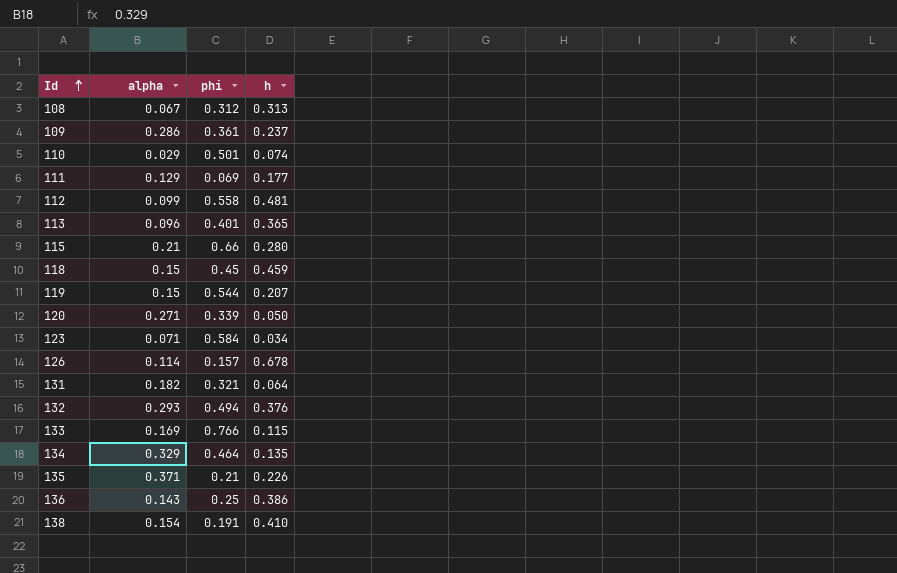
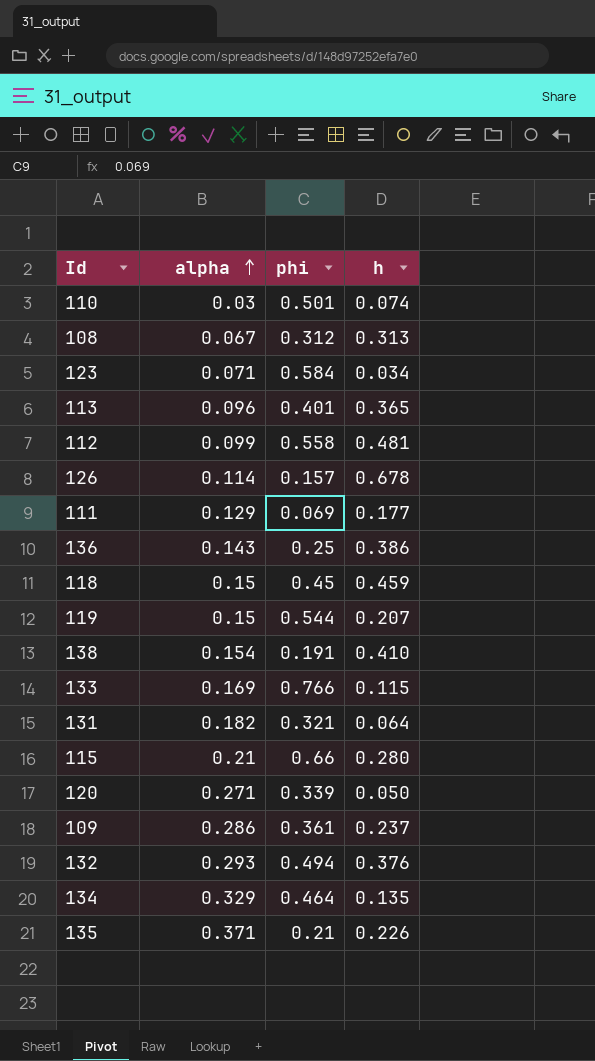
row order: Id ascending -> alpha ascending
110 | alpha: 0.029 -> 0.03

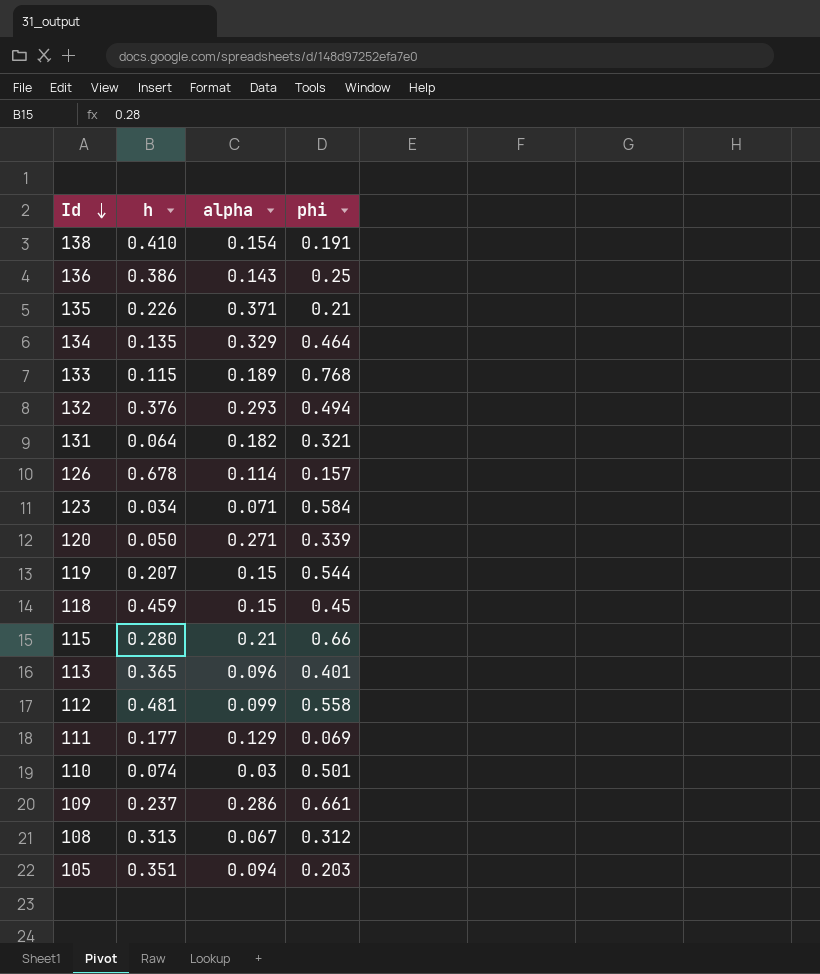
row order: alpha ascending -> Id descending
column h | position: 4 -> 2
133 | alpha: 0.169 -> 0.189
133 | phi: 0.766 -> 0.768
109 | phi: 0.361 -> 0.661
row 105: none -> 0.351 | 0.094 | 0.203

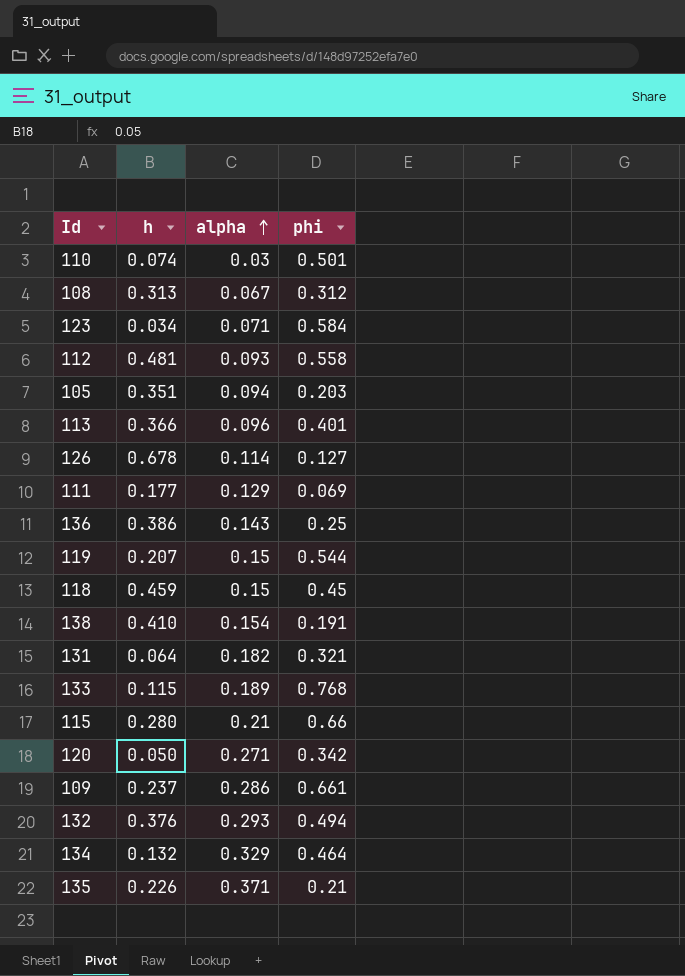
row order: Id descending -> alpha ascending
112 | alpha: 0.099 -> 0.093
113 | h: 0.365 -> 0.366
126 | phi: 0.157 -> 0.127
120 | phi: 0.339 -> 0.342
134 | h: 0.135 -> 0.132

